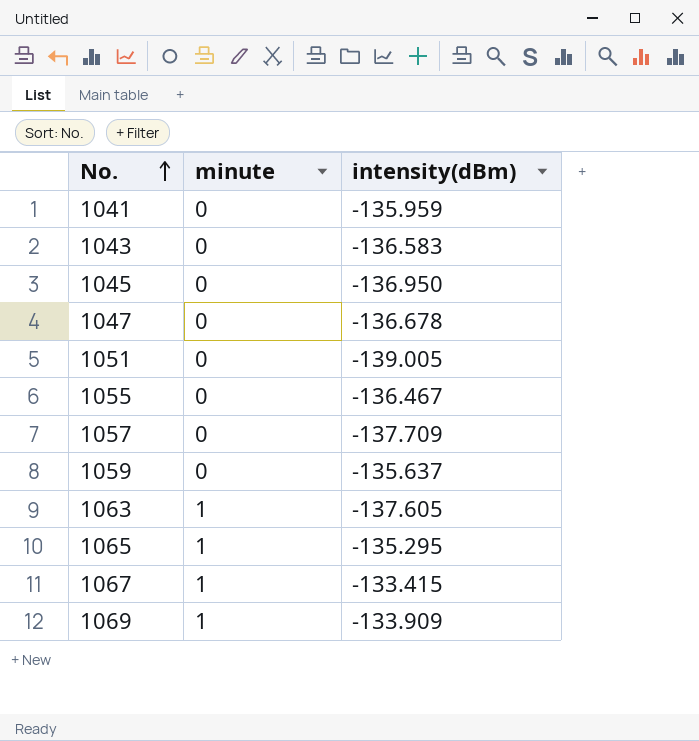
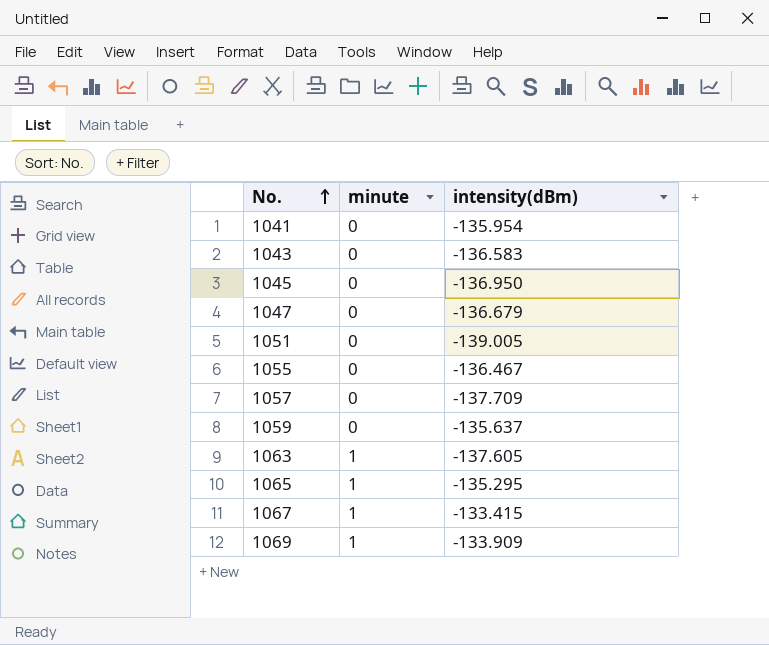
1041 | intensity(dBm): -135.959 -> -135.954
1047 | intensity(dBm): -136.678 -> -136.679

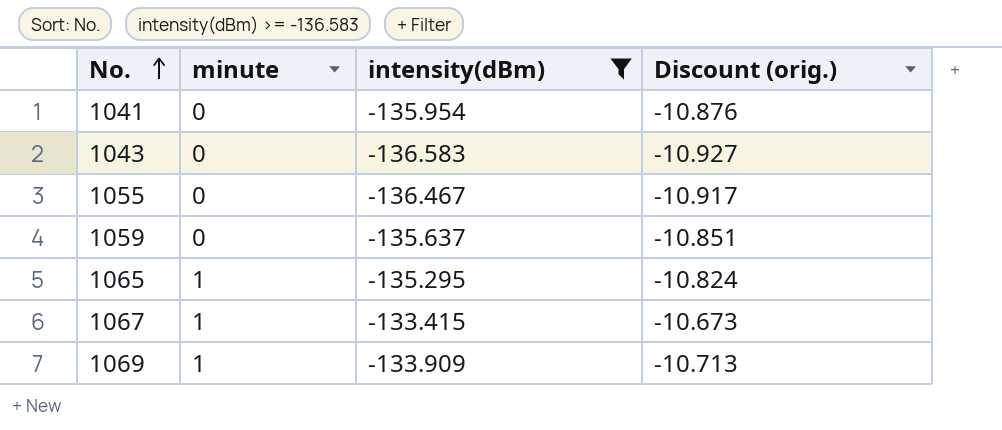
filter: none -> intensity(dBm) >= -136.583
column Discount (orig.) | formula: none -> [intensity(dBm)] * 0.08

